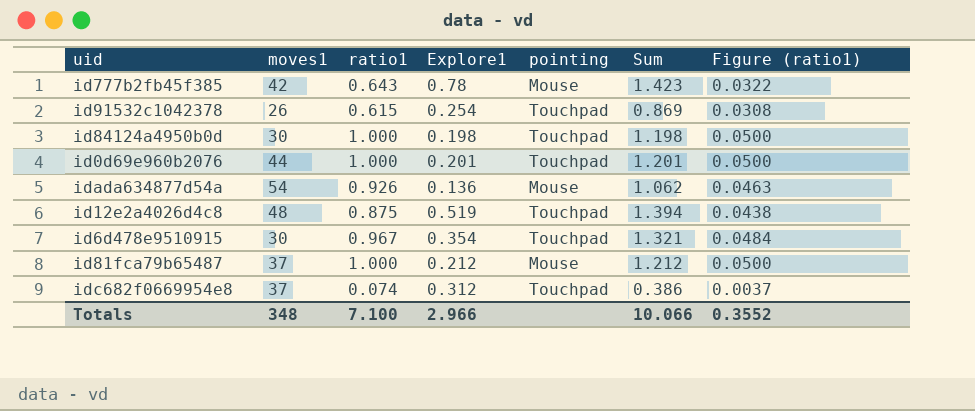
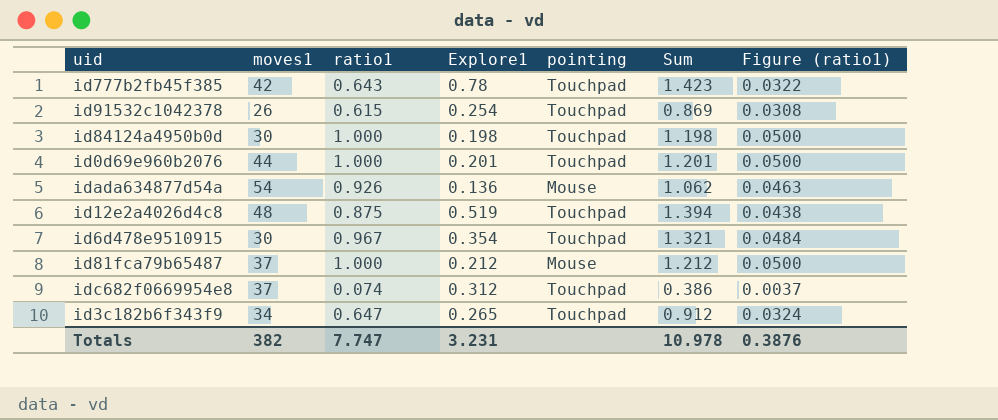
id777b2fb45f385 | pointing: Mouse -> Touchpad
row id3c182b6f343f9: none -> 34 | 0.647 | 0.265 | Touchpad | 0.912 | 0.0324
Totals | moves1: 348 -> 382
Totals | ratio1: 7.100 -> 7.747
Totals | Explore1: 2.966 -> 3.231
Totals | Sum: 10.066 -> 10.978
Totals | Figure (ratio1): 0.3552 -> 0.3876

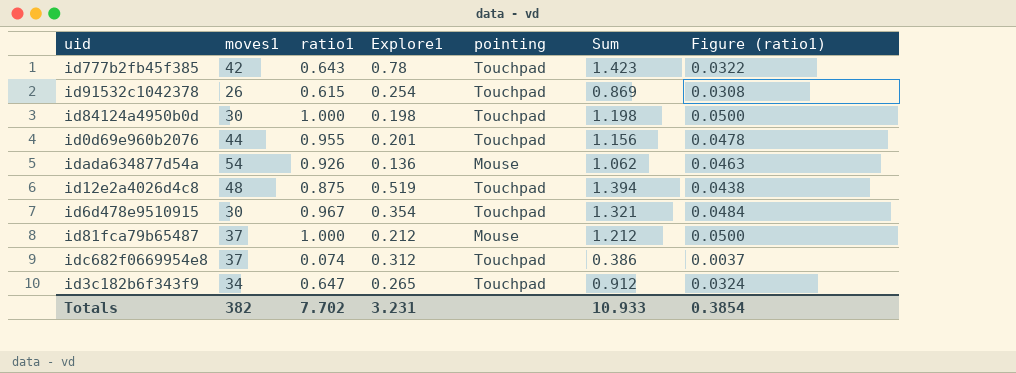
id0d69e960b2076 | ratio1: 1.000 -> 0.955
id0d69e960b2076 | Sum: 1.201 -> 1.156
id0d69e960b2076 | Figure (ratio1): 0.0500 -> 0.0478
Totals | ratio1: 7.747 -> 7.702
Totals | Sum: 10.978 -> 10.933
Totals | Figure (ratio1): 0.3876 -> 0.3854

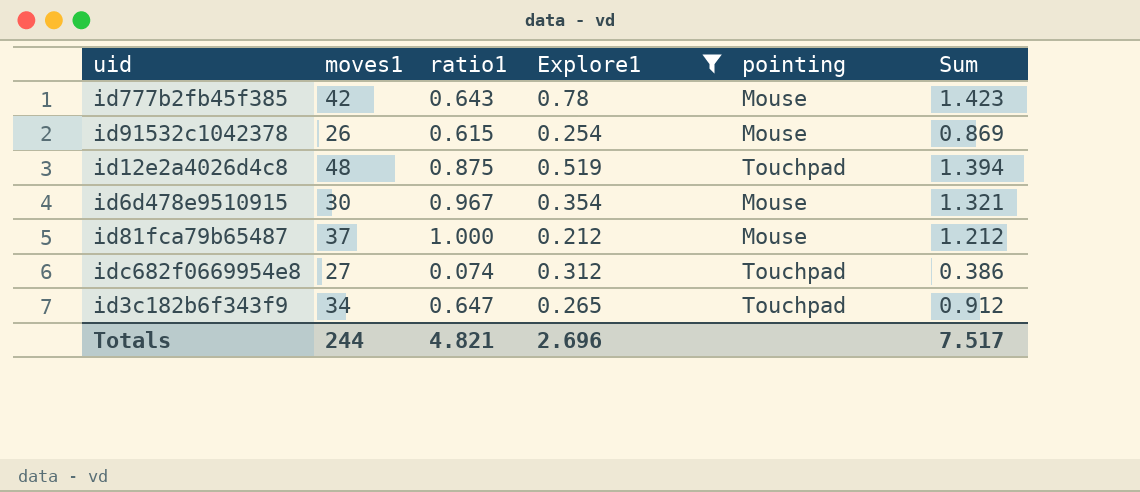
filter: none -> Explore1 >= 0.212
column Figure (ratio1) | formula: [ratio1] * 0.05 -> none
id777b2fb45f385 | pointing: Touchpad -> Mouse
id91532c1042378 | pointing: Touchpad -> Mouse
id6d478e9510915 | pointing: Touchpad -> Mouse
idc682f0669954e8 | moves1: 37 -> 27
Totals | moves1: 382 -> 244
Totals | ratio1: 7.702 -> 4.821
Totals | Explore1: 3.231 -> 2.696
Totals | Sum: 10.933 -> 7.517

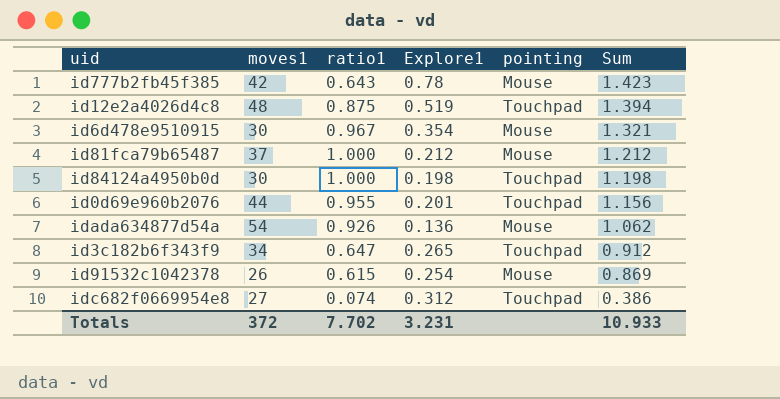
filter: Explore1 >= 0.212 -> none
row order: none -> Sum descending
Totals | moves1: 244 -> 372
Totals | ratio1: 4.821 -> 7.702
Totals | Explore1: 2.696 -> 3.231
Totals | Sum: 7.517 -> 10.933

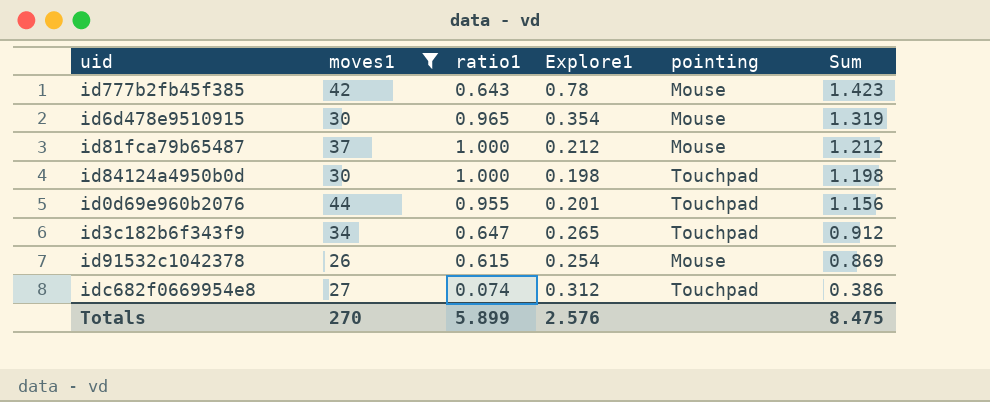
filter: none -> moves1 <= 44
id6d478e9510915 | ratio1: 0.967 -> 0.965
id6d478e9510915 | Sum: 1.321 -> 1.319
Totals | moves1: 372 -> 270
Totals | ratio1: 7.702 -> 5.899
Totals | Explore1: 3.231 -> 2.576
Totals | Sum: 10.933 -> 8.475

